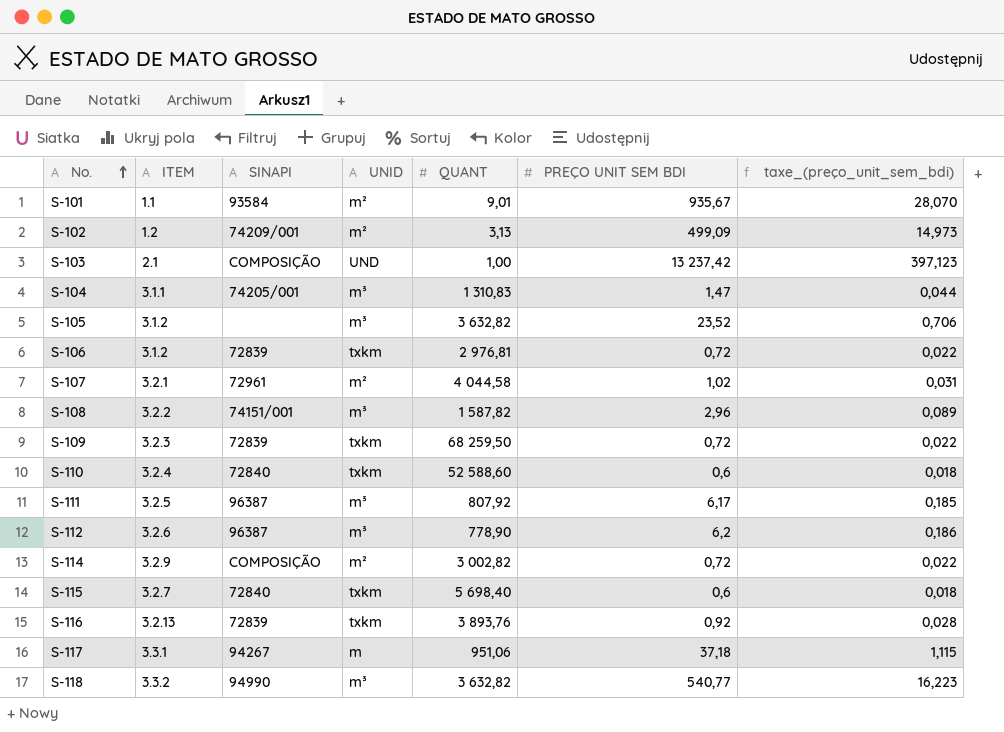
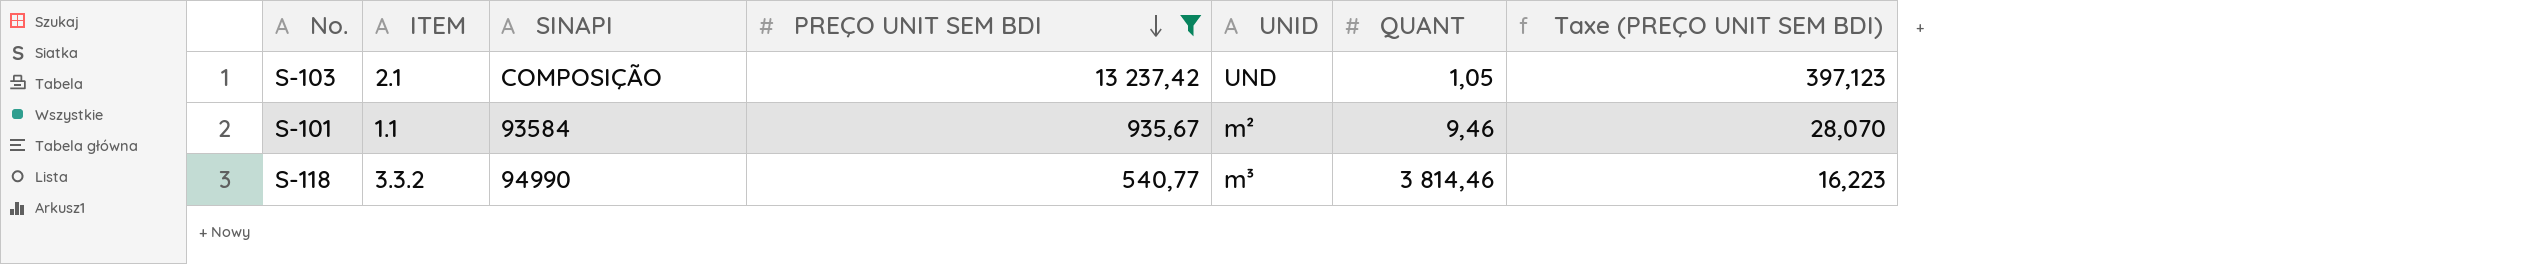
filter: none -> PREÇO UNIT SEM BDI >= 540,77
row order: No. ascending -> PREÇO UNIT SEM BDI descending
column PREÇO UNIT SEM BDI | position: 6 -> 4
column name: taxe_(preço_unit_sem_bdi) -> Taxe (PREÇO UNIT SEM BDI)
S-103 | QUANT: 1,00 -> 1,05
S-101 | QUANT: 9,01 -> 9,46
S-118 | QUANT: 3 632,82 -> 3 814,46

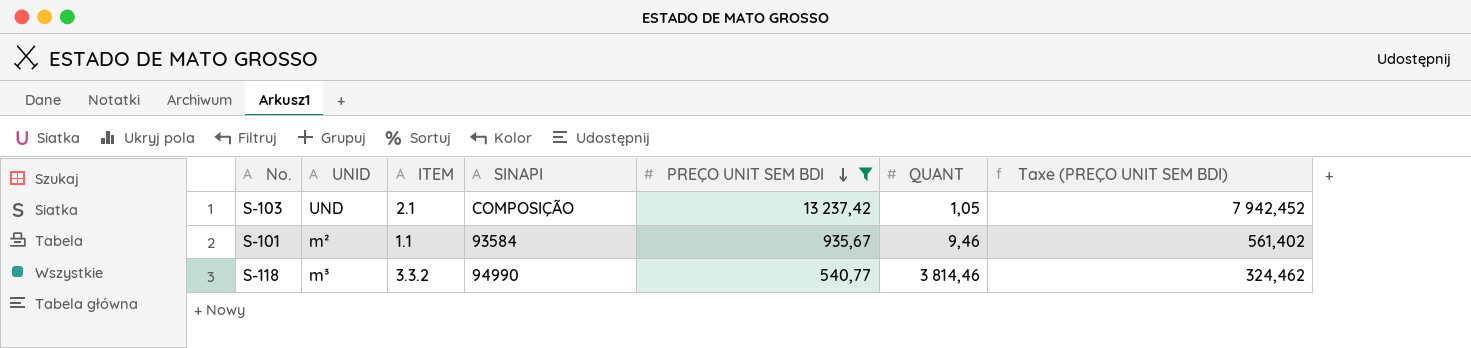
column UNID | position: 5 -> 2
column Taxe (PREÇO UNIT SEM BDI) | formula: [PREÇO UNIT SEM BDI] * 0,03 -> [PREÇO UNIT SEM BDI] * 0,6

